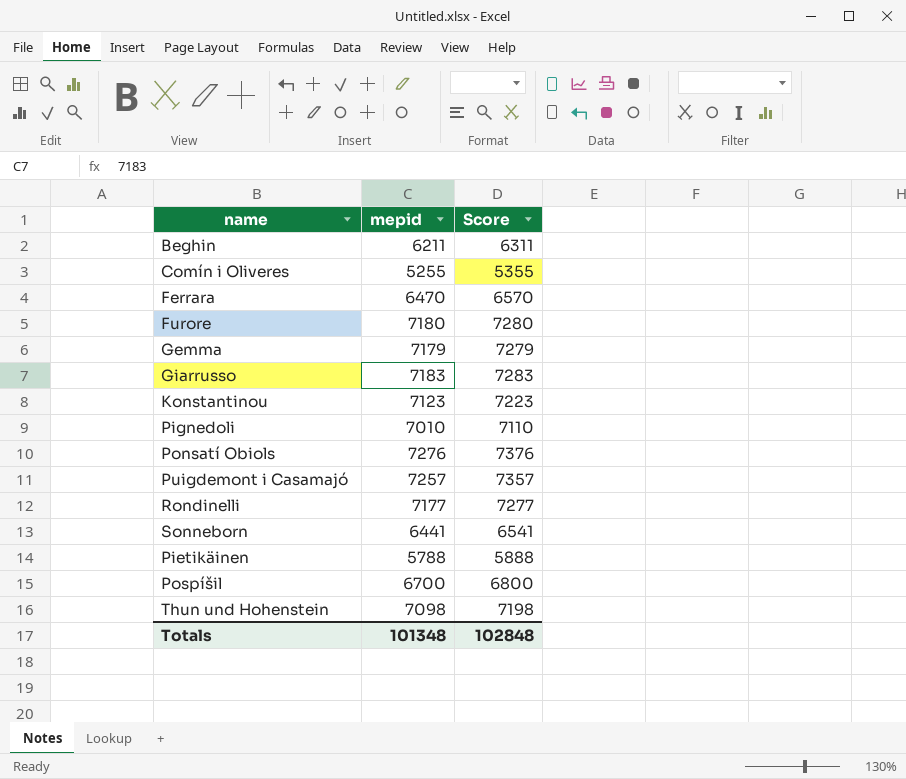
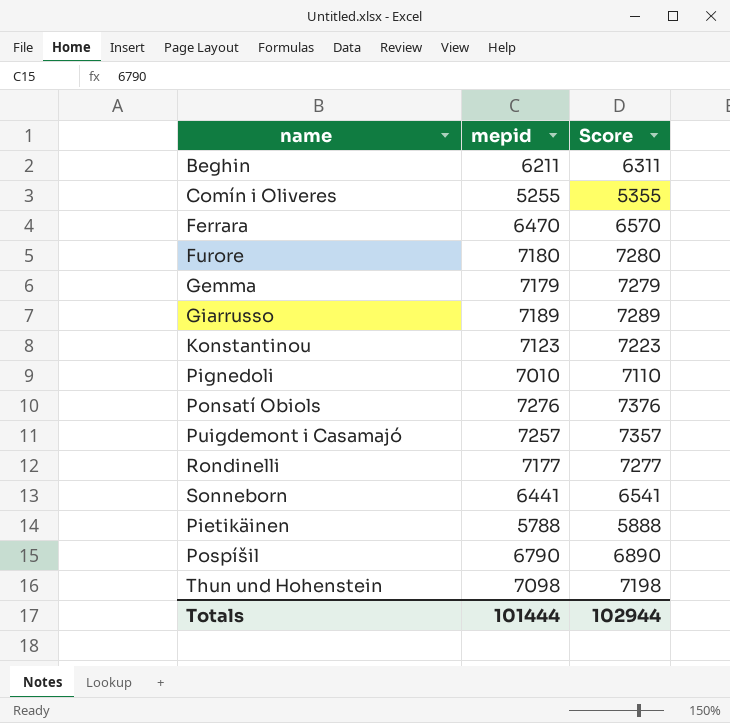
Giarrusso | mepid: 7183 -> 7189
Giarrusso | Score: 7283 -> 7289
Pospíšil | mepid: 6700 -> 6790
Pospíšil | Score: 6800 -> 6890
Totals | mepid: 101348 -> 101444
Totals | Score: 102848 -> 102944

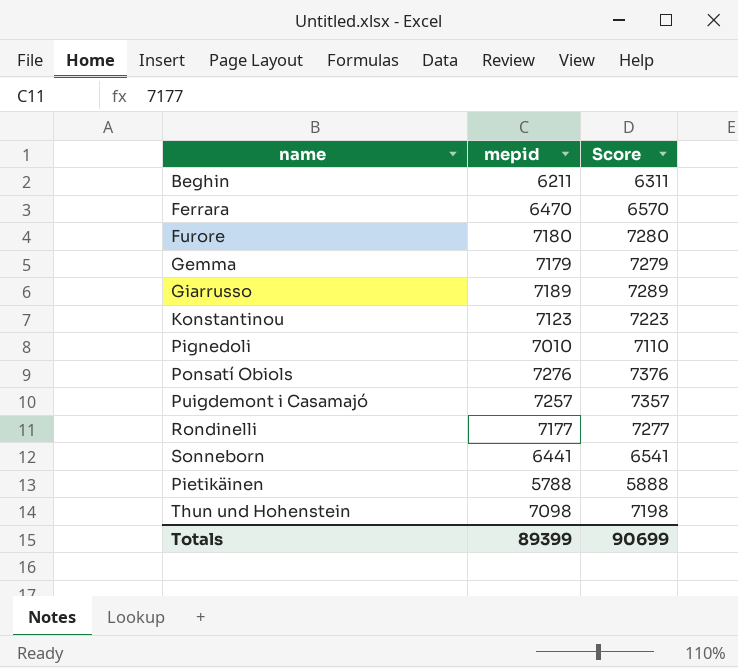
row Comín i Oliveres: 5255 | 5355 -> none
row Pospíšil: 6790 | 6890 -> none
Totals | mepid: 101444 -> 89399
Totals | Score: 102944 -> 90699

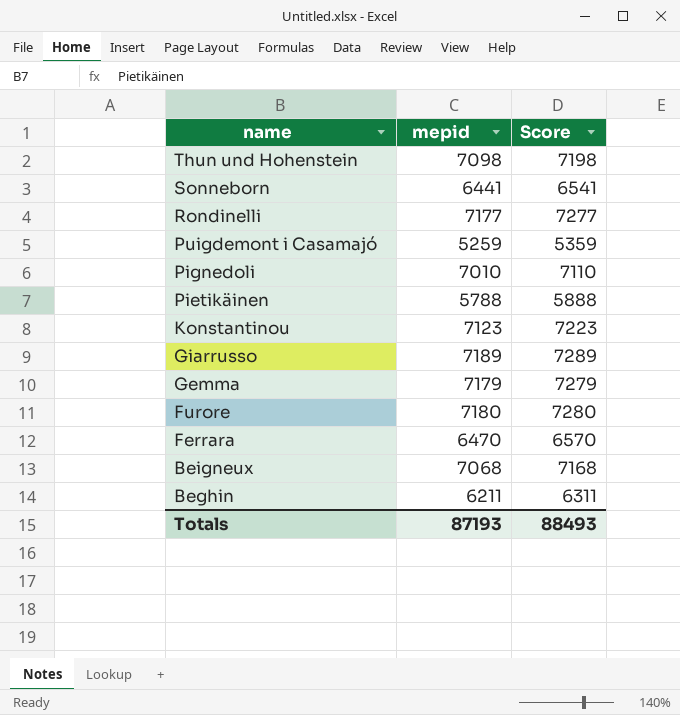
row order: none -> name descending
row Ponsatí Obiols: 7276 | 7376 -> none
Puigdemont i Casamajó | mepid: 7257 -> 5259
Puigdemont i Casamajó | Score: 7357 -> 5359
row Beigneux: none -> 7068 | 7168
Totals | mepid: 89399 -> 87193
Totals | Score: 90699 -> 88493

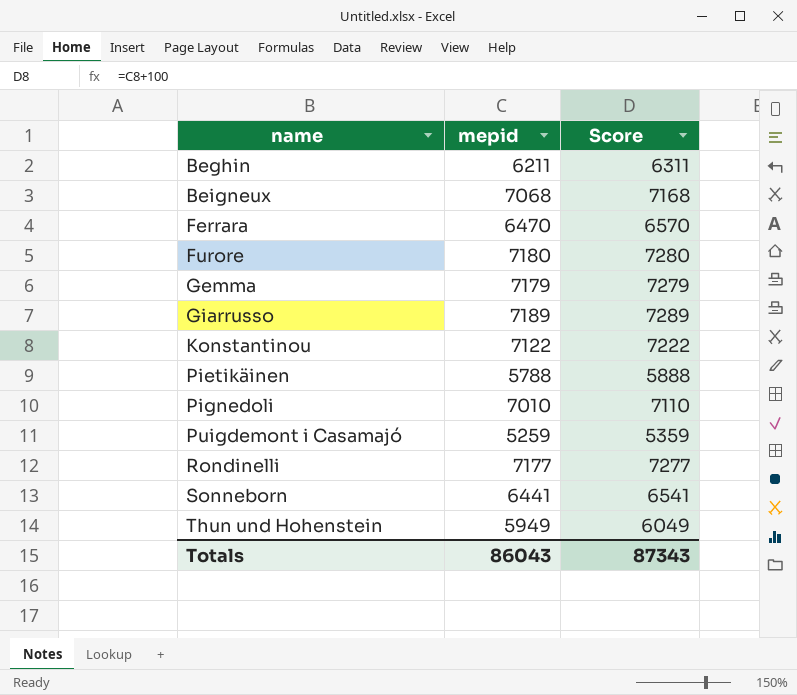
row order: name descending -> name ascending
Konstantinou | mepid: 7123 -> 7122
Konstantinou | Score: 7223 -> 7222
Thun und Hohenstein | mepid: 7098 -> 5949
Thun und Hohenstein | Score: 7198 -> 6049
Totals | mepid: 87193 -> 86043
Totals | Score: 88493 -> 87343

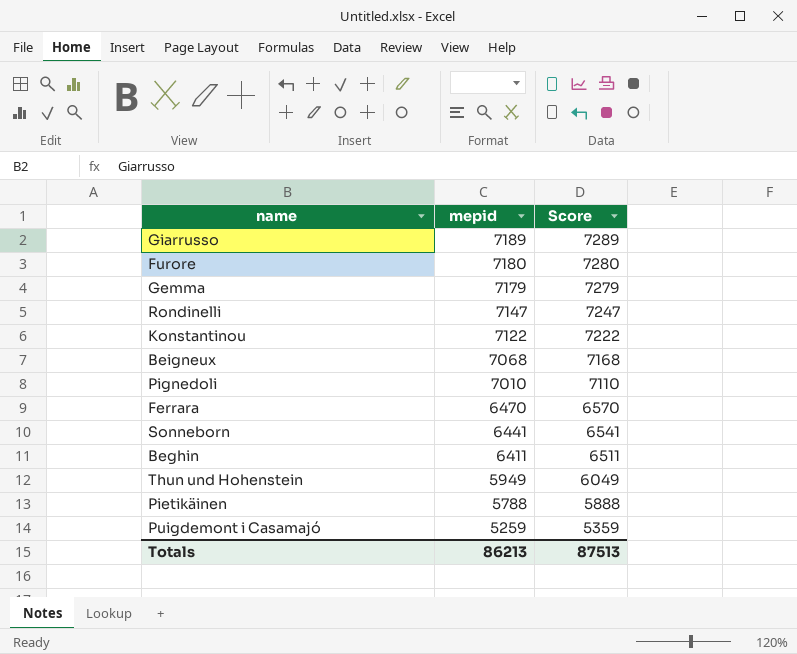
row order: name ascending -> mepid descending
Rondinelli | mepid: 7177 -> 7147
Rondinelli | Score: 7277 -> 7247
Beghin | mepid: 6211 -> 6411
Beghin | Score: 6311 -> 6511
Totals | mepid: 86043 -> 86213
Totals | Score: 87343 -> 87513

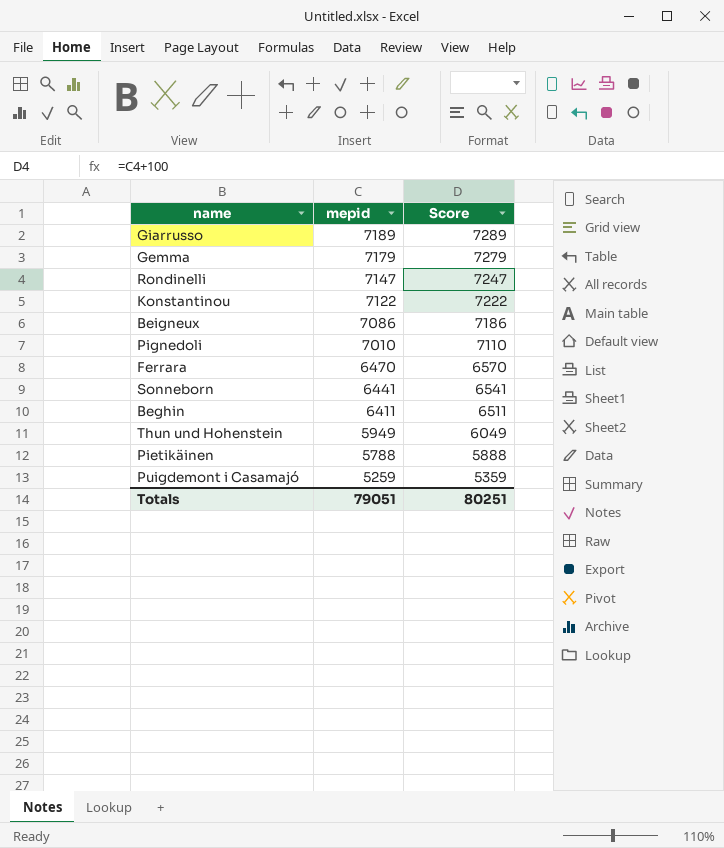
row Furore: 7180 | 7280 -> none
Beigneux | mepid: 7068 -> 7086
Beigneux | Score: 7168 -> 7186
Totals | mepid: 86213 -> 79051
Totals | Score: 87513 -> 80251

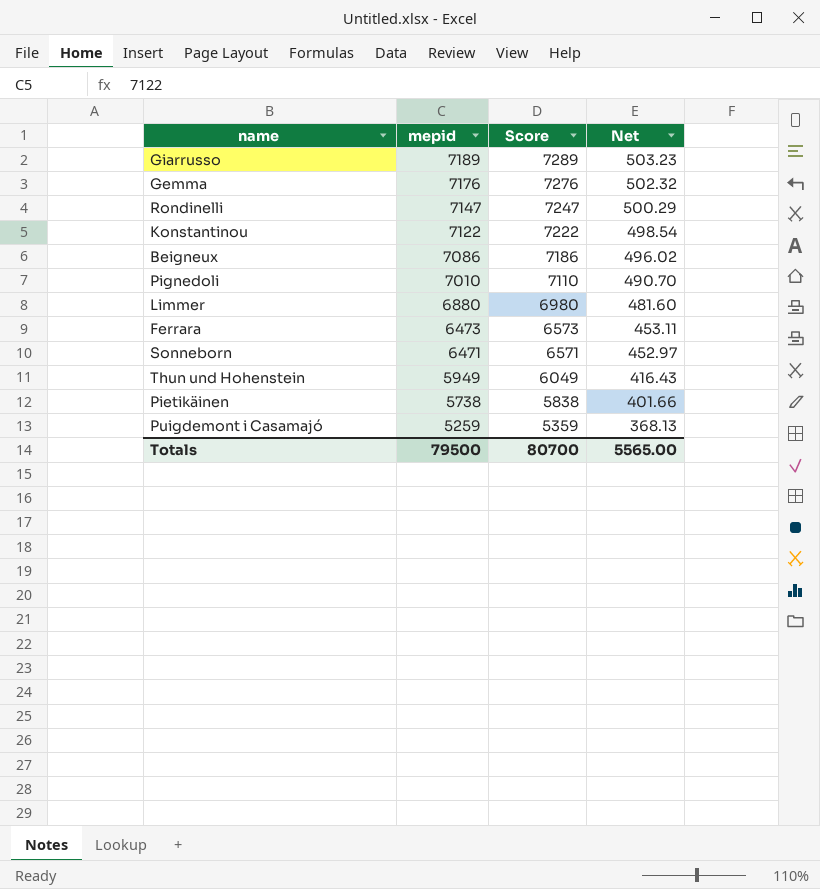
column Net | formula: none -> [mepid] * 0.07
row Beghin: 6411 | 6511 -> none
Gemma | mepid: 7179 -> 7176
Gemma | Score: 7279 -> 7276
row Limmer: none -> 6880 | 6980 | 481.60
Ferrara | mepid: 6470 -> 6473
Ferrara | Score: 6570 -> 6573
Sonneborn | mepid: 6441 -> 6471
Sonneborn | Score: 6541 -> 6571
Pietikäinen | mepid: 5788 -> 5738
Pietikäinen | Score: 5888 -> 5838
Totals | mepid: 79051 -> 79500
Totals | Score: 80251 -> 80700

